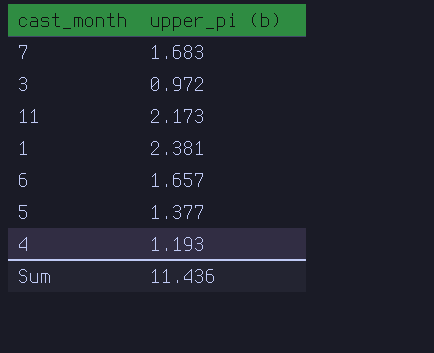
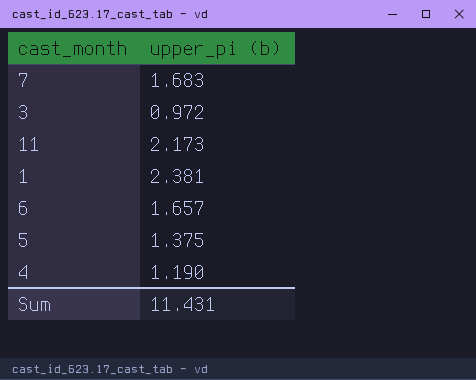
5 | upper_pi (b): 1.377 -> 1.375
4 | upper_pi (b): 1.193 -> 1.190
Sum | upper_pi (b): 11.436 -> 11.431

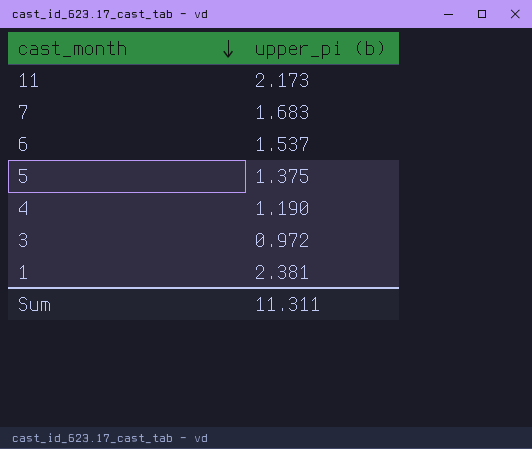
row order: none -> cast_month descending
6 | upper_pi (b): 1.657 -> 1.537
Sum | upper_pi (b): 11.431 -> 11.311

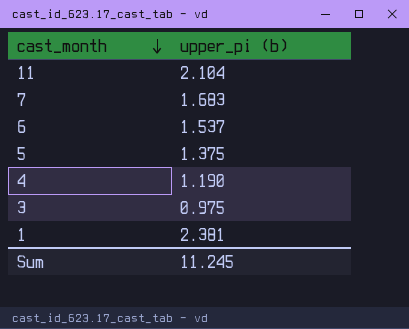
11 | upper_pi (b): 2.173 -> 2.104
3 | upper_pi (b): 0.972 -> 0.975
Sum | upper_pi (b): 11.311 -> 11.245

